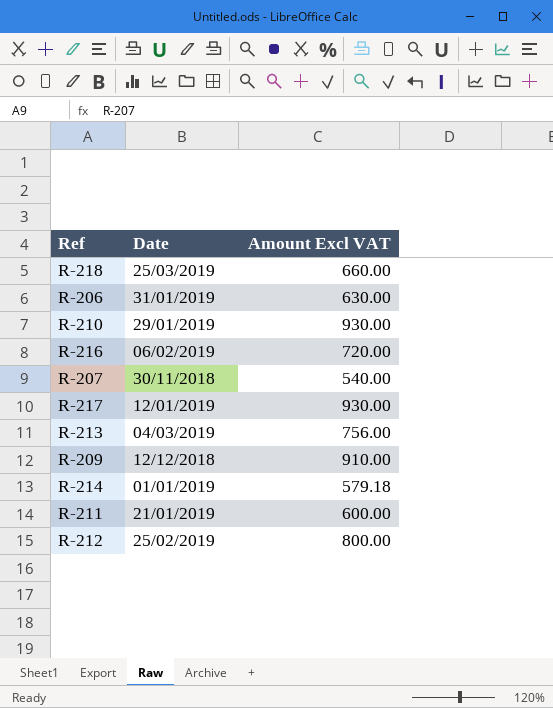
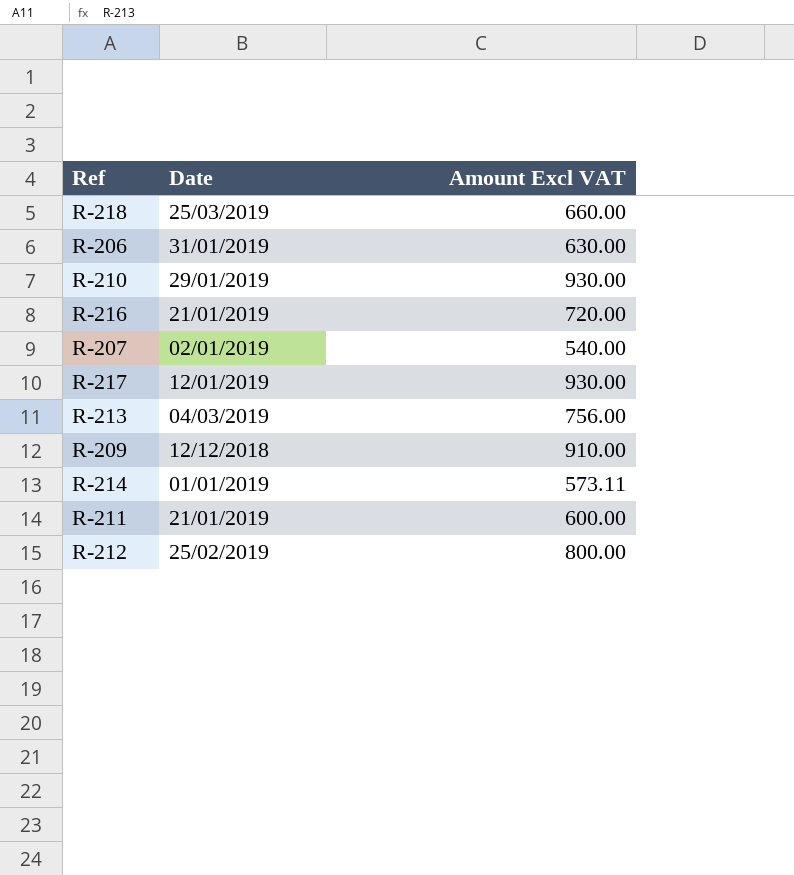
R-216 | Date: 06/02/2019 -> 21/01/2019
R-207 | Date: 30/11/2018 -> 02/01/2019
R-214 | Amount Excl VAT: 579.18 -> 573.11

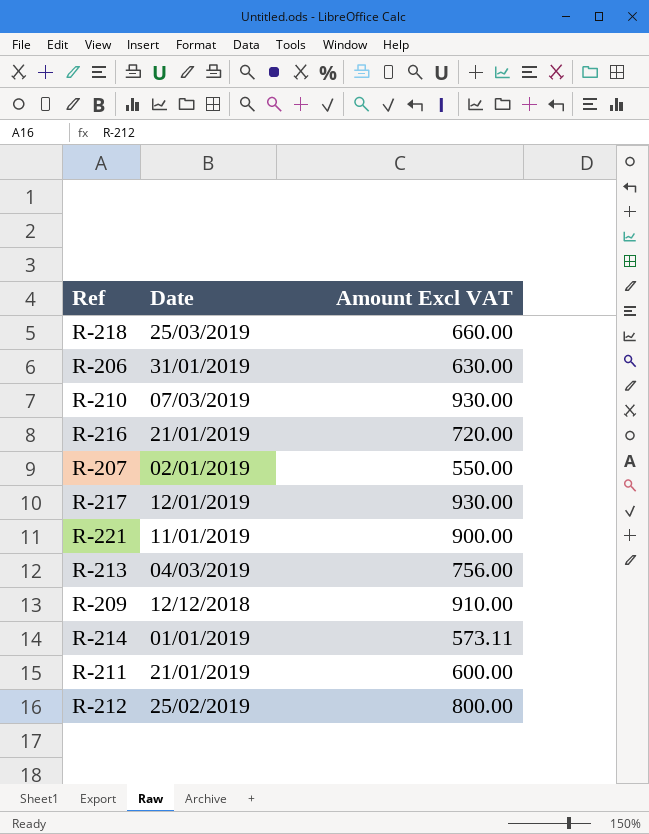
R-210 | Date: 29/01/2019 -> 07/03/2019
R-207 | Amount Excl VAT: 540.00 -> 550.00
row R-221: none -> 11/01/2019 | 900.00

